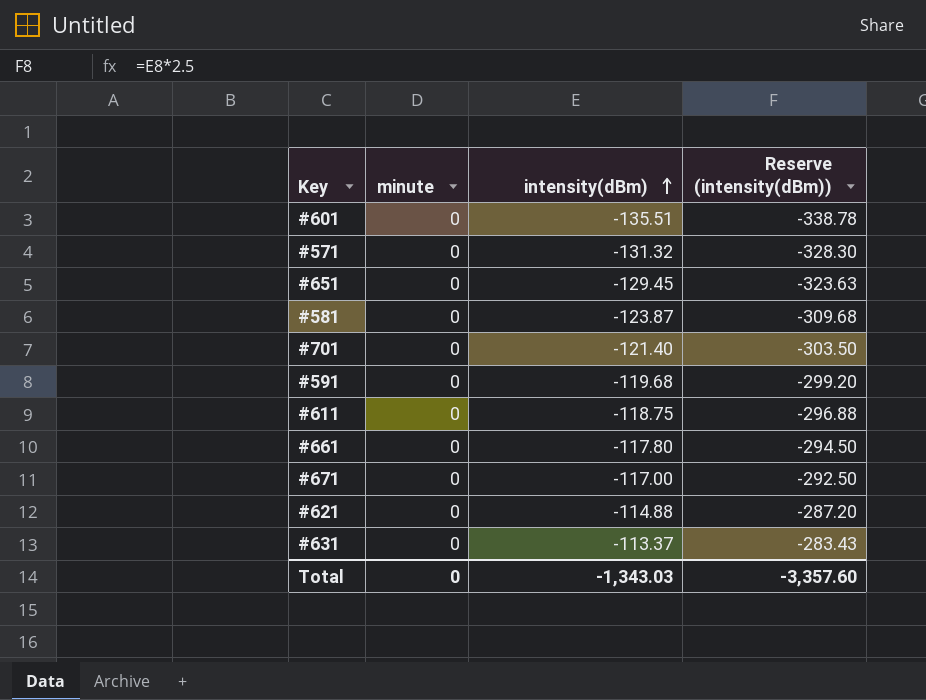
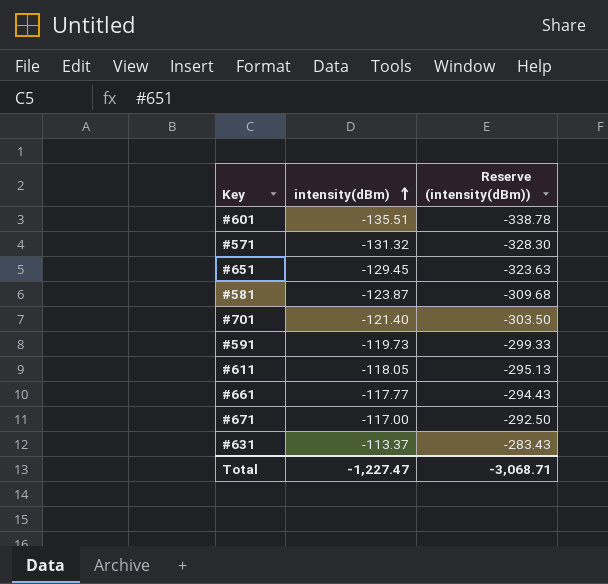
column minute | position: 2 -> none
row #621: 0 | -114.88 | -287.20 -> none
#591 | intensity(dBm): -119.68 -> -119.73
#591 | Reserve (intensity(dBm)): -299.20 -> -299.33
#611 | intensity(dBm): -118.75 -> -118.05
#611 | Reserve (intensity(dBm)): -296.88 -> -295.13
#661 | intensity(dBm): -117.80 -> -117.77
#661 | Reserve (intensity(dBm)): -294.50 -> -294.43
Total | intensity(dBm): -1,343.03 -> -1,227.47
Total | Reserve (intensity(dBm)): -3,357.60 -> -3,068.71

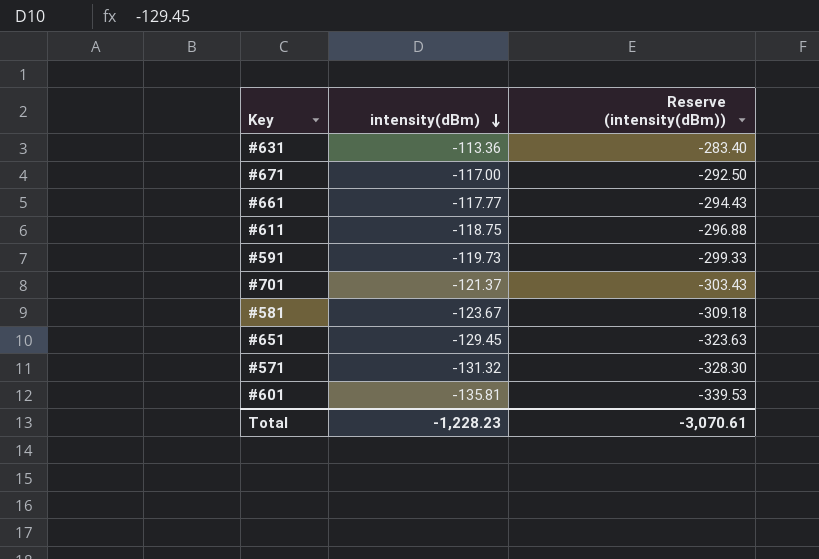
row order: intensity(dBm) ascending -> intensity(dBm) descending
#631 | intensity(dBm): -113.37 -> -113.36
#631 | Reserve (intensity(dBm)): -283.43 -> -283.40
#611 | intensity(dBm): -118.05 -> -118.75
#611 | Reserve (intensity(dBm)): -295.13 -> -296.88
#701 | intensity(dBm): -121.40 -> -121.37
#701 | Reserve (intensity(dBm)): -303.50 -> -303.43
#581 | intensity(dBm): -123.87 -> -123.67
#581 | Reserve (intensity(dBm)): -309.68 -> -309.18
#601 | intensity(dBm): -135.51 -> -135.81
#601 | Reserve (intensity(dBm)): -338.78 -> -339.53
Total | intensity(dBm): -1,227.47 -> -1,228.23
Total | Reserve (intensity(dBm)): -3,068.71 -> -3,070.61

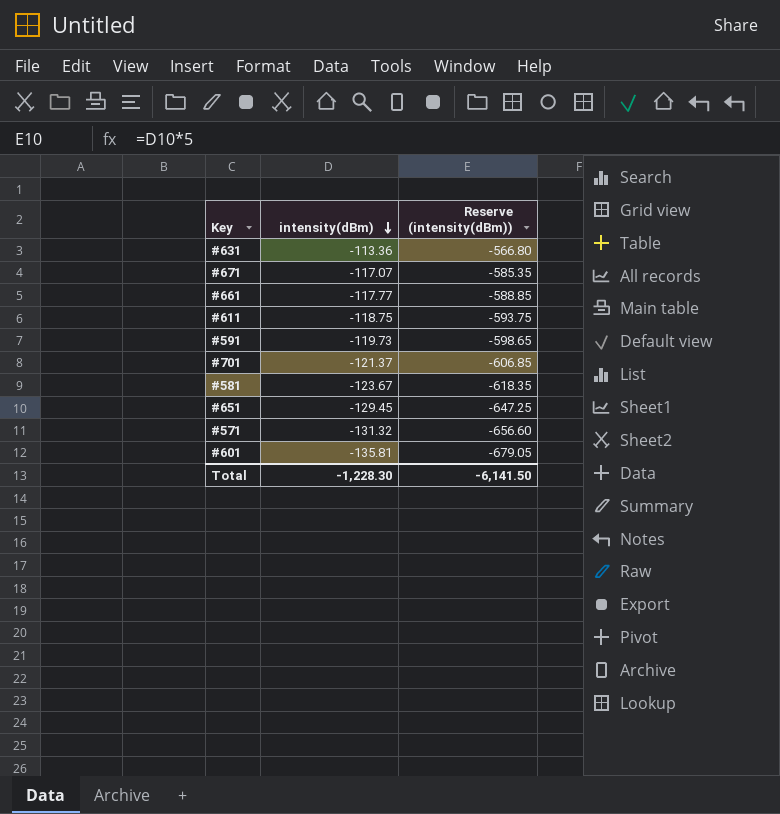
column Reserve (intensity(dBm)) | formula: [intensity(dBm)] * 2.5 -> [intensity(dBm)] * 5
#671 | intensity(dBm): -117.00 -> -117.07
Total | intensity(dBm): -1,228.23 -> -1,228.30
Total | Reserve (intensity(dBm)): -3,070.61 -> -6,141.50

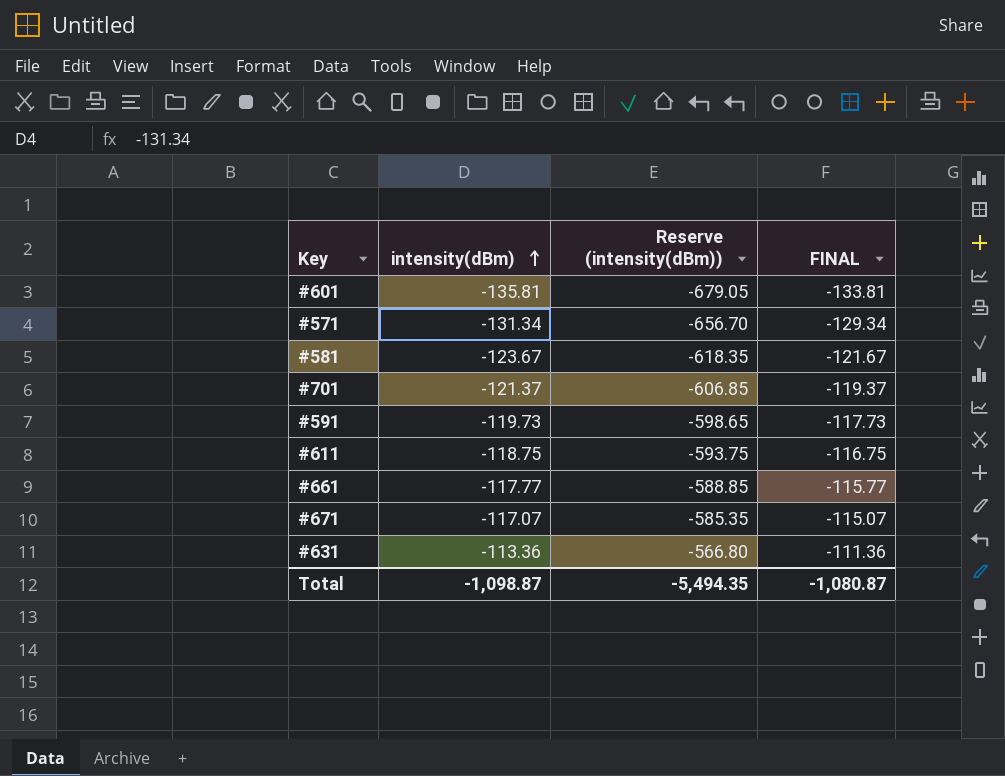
row order: intensity(dBm) descending -> intensity(dBm) ascending
column FINAL | formula: none -> [intensity(dBm)] + 2
row #651: -129.45 | -647.25 -> none
#571 | intensity(dBm): -131.32 -> -131.34
#571 | Reserve (intensity(dBm)): -656.60 -> -656.70
Total | intensity(dBm): -1,228.30 -> -1,098.87
Total | Reserve (intensity(dBm)): -6,141.50 -> -5,494.35

